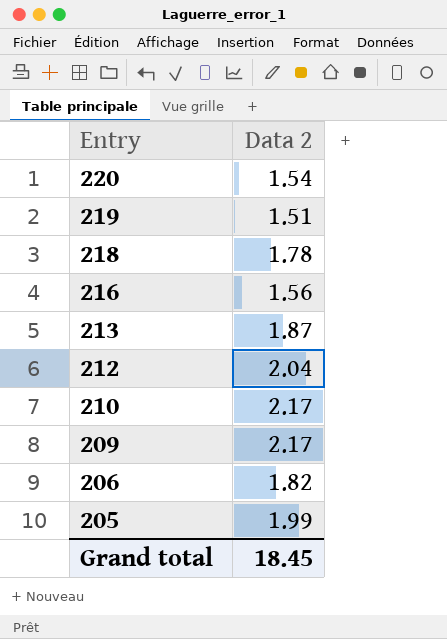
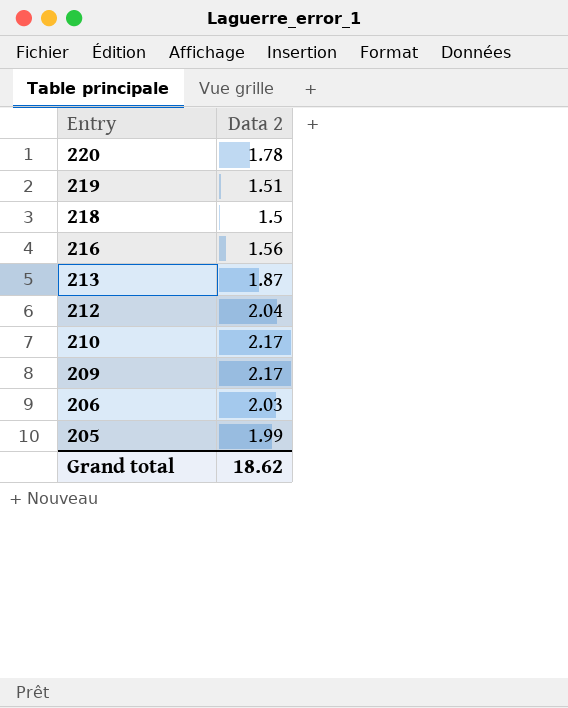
220 | Data 2: 1.54 -> 1.78
218 | Data 2: 1.78 -> 1.5
206 | Data 2: 1.82 -> 2.03
Grand total | Data 2: 18.45 -> 18.62

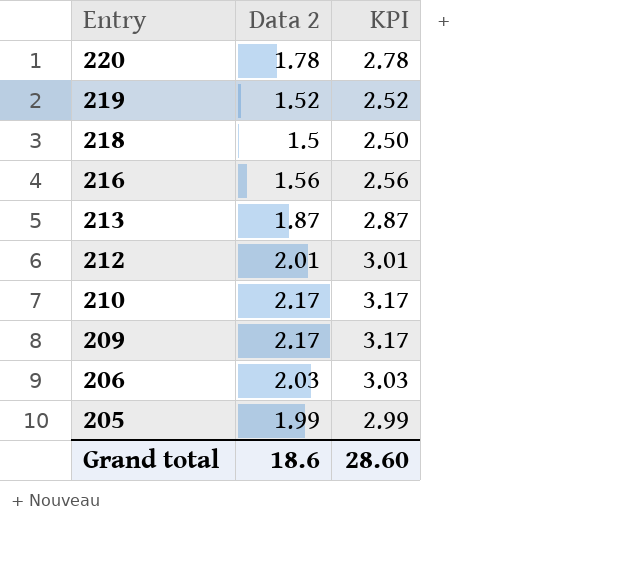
column KPI | formula: none -> [Data 2] + 1
219 | Data 2: 1.51 -> 1.52
212 | Data 2: 2.04 -> 2.01
Grand total | Data 2: 18.62 -> 18.6

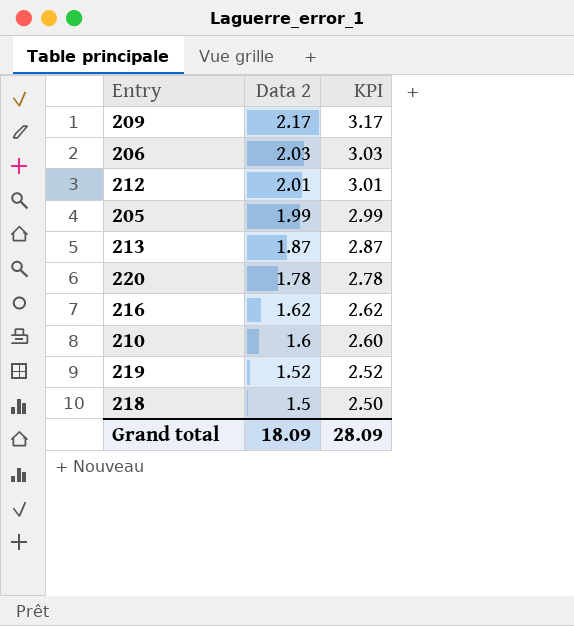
row order: Entry descending -> Data 2 descending
216 | Data 2: 1.56 -> 1.62
216 | KPI: 2.56 -> 2.62
210 | Data 2: 2.17 -> 1.6
210 | KPI: 3.17 -> 2.60
Grand total | Data 2: 18.6 -> 18.09
Grand total | KPI: 28.60 -> 28.09

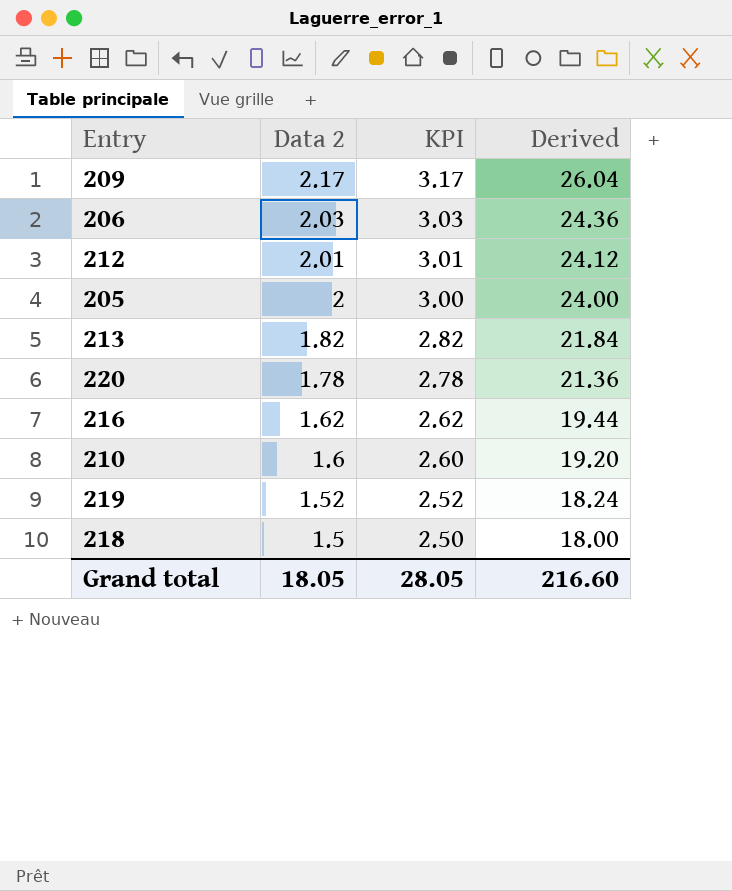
column Derived | formula: none -> [Data 2] * 12
205 | Data 2: 1.99 -> 2
205 | KPI: 2.99 -> 3.00
213 | Data 2: 1.87 -> 1.82
213 | KPI: 2.87 -> 2.82
Grand total | Data 2: 18.09 -> 18.05
Grand total | KPI: 28.09 -> 28.05

